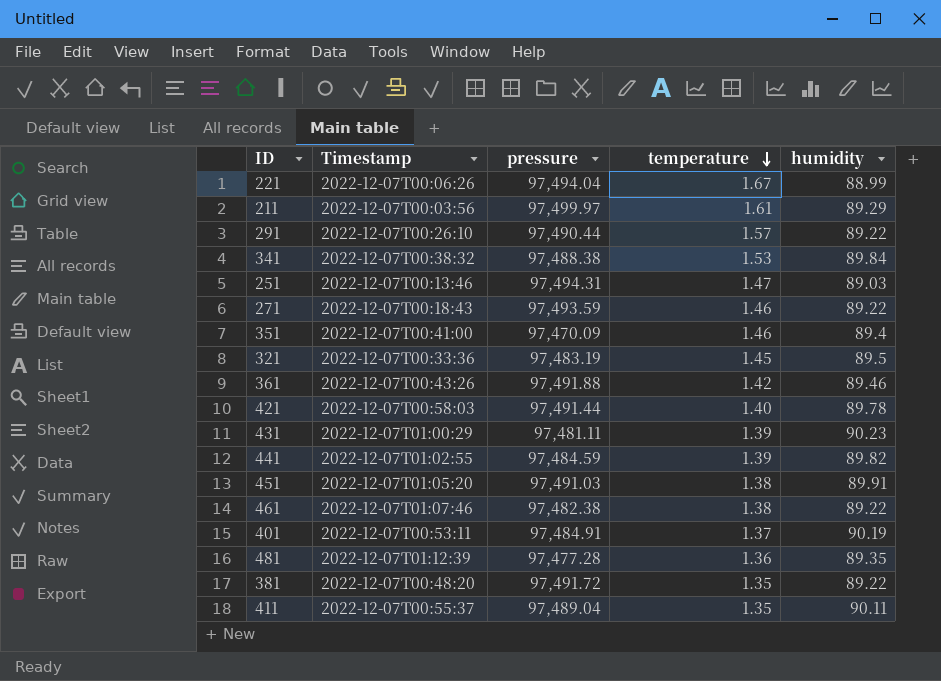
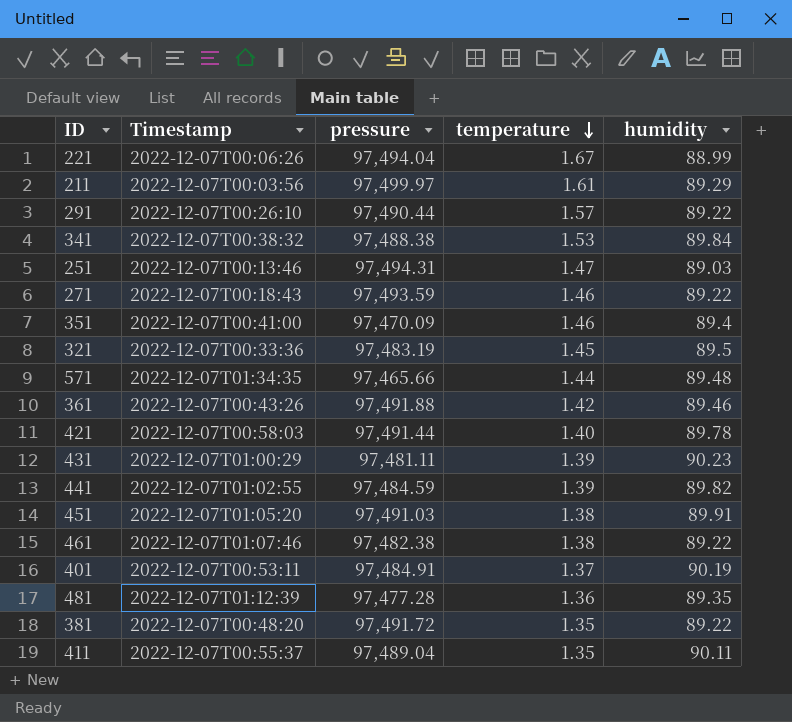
row 571: none -> 2022-12-07T01:34:35 | 97,465.66 | 1.44 | 89.48

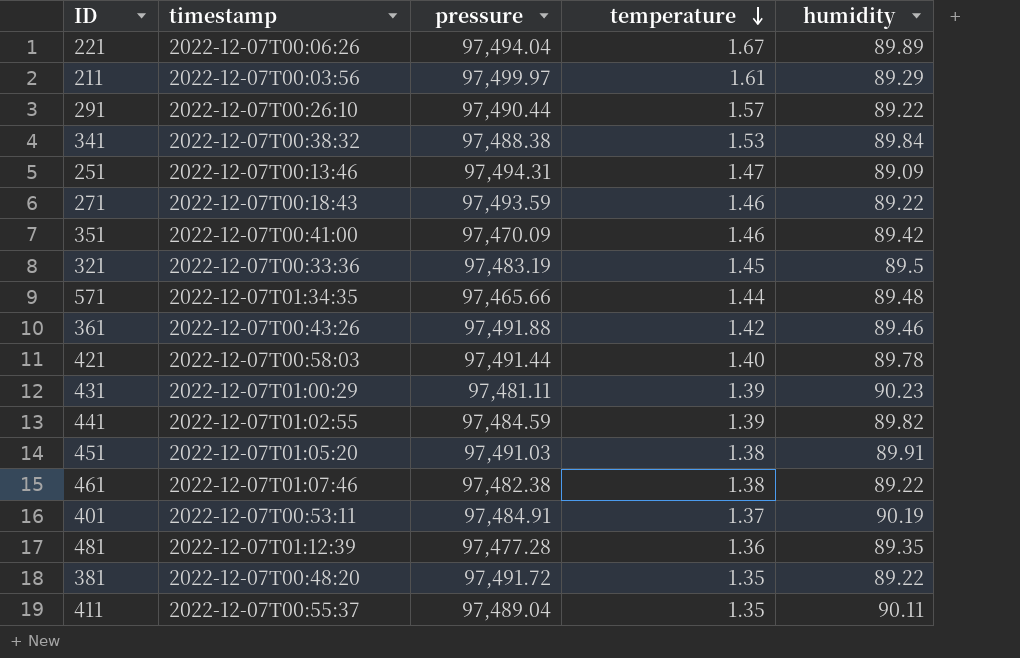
column name: Timestamp -> timestamp
221 | humidity: 88.99 -> 89.89
251 | humidity: 89.03 -> 89.09
351 | humidity: 89.4 -> 89.42

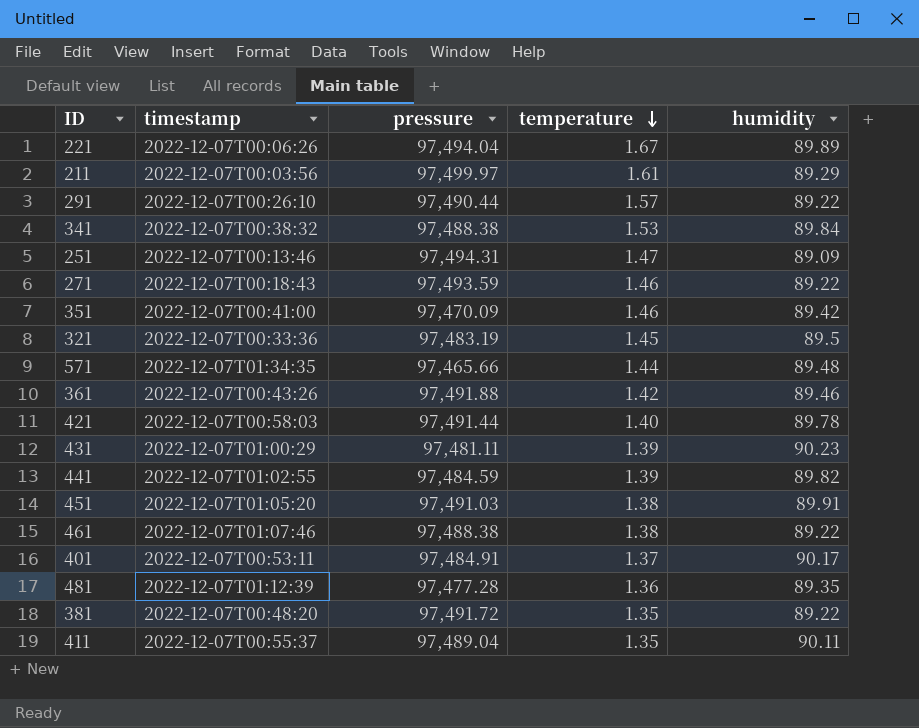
461 | pressure: 97,482.38 -> 97,488.38
401 | humidity: 90.19 -> 90.17

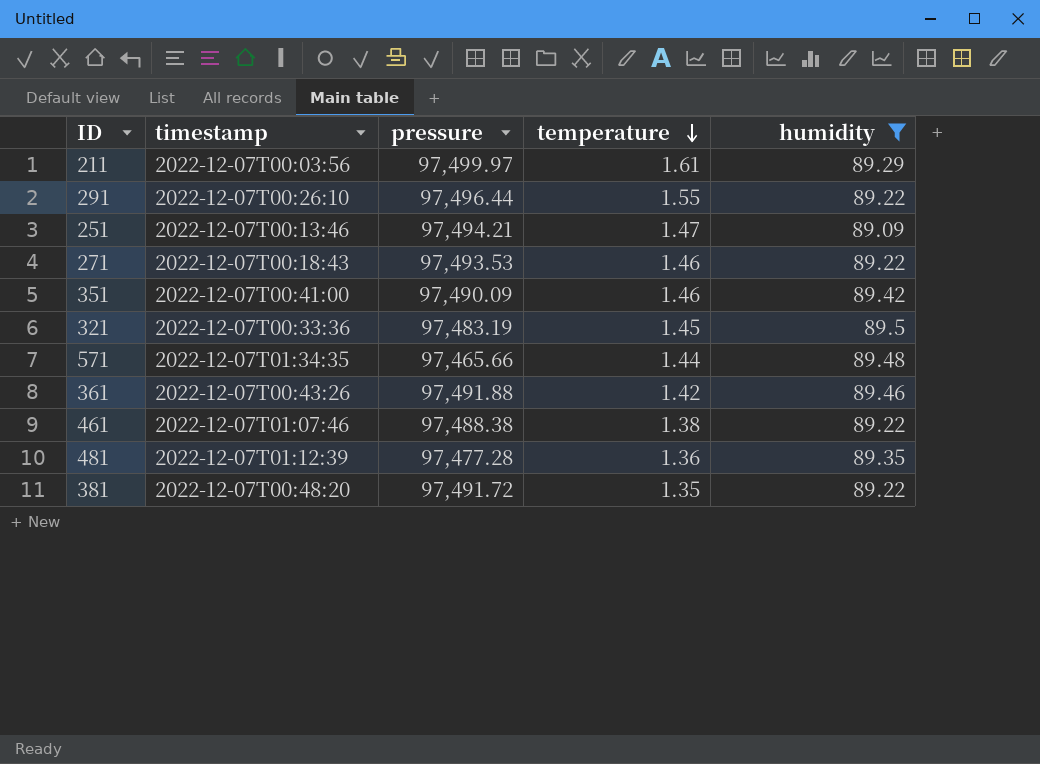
filter: none -> humidity <= 89.5
291 | pressure: 97,490.44 -> 97,496.44
291 | temperature: 1.57 -> 1.55
251 | pressure: 97,494.31 -> 97,494.21
271 | pressure: 97,493.59 -> 97,493.53
351 | pressure: 97,470.09 -> 97,490.09

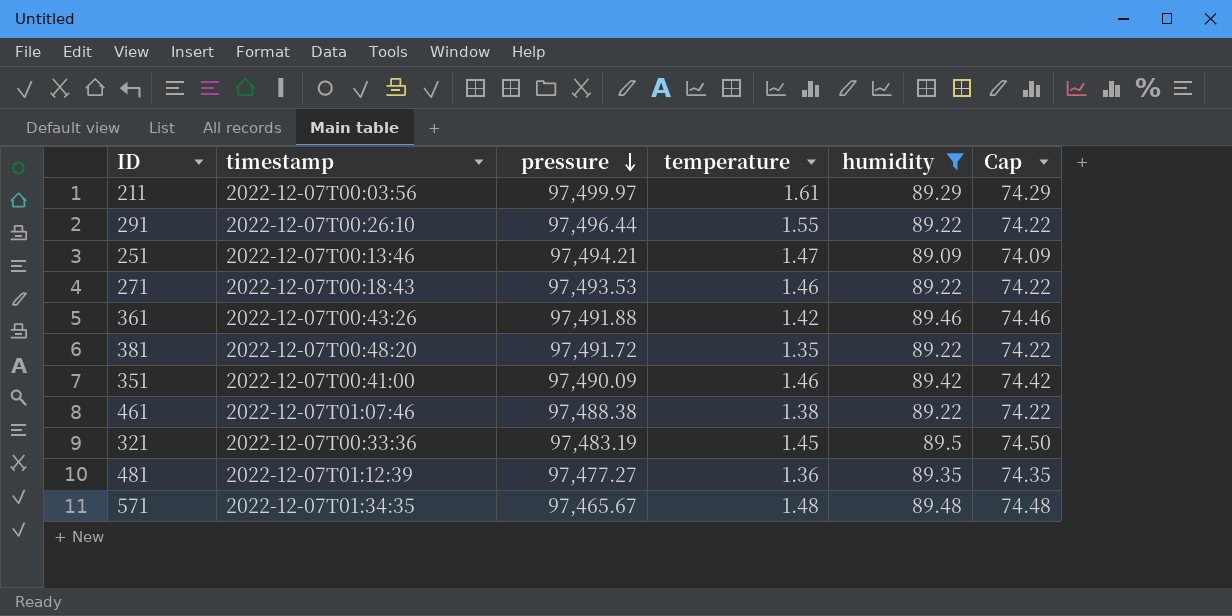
row order: temperature descending -> pressure descending
column Cap | formula: none -> [humidity] - 15
481 | pressure: 97,477.28 -> 97,477.27
571 | pressure: 97,465.66 -> 97,465.67
571 | temperature: 1.44 -> 1.48

